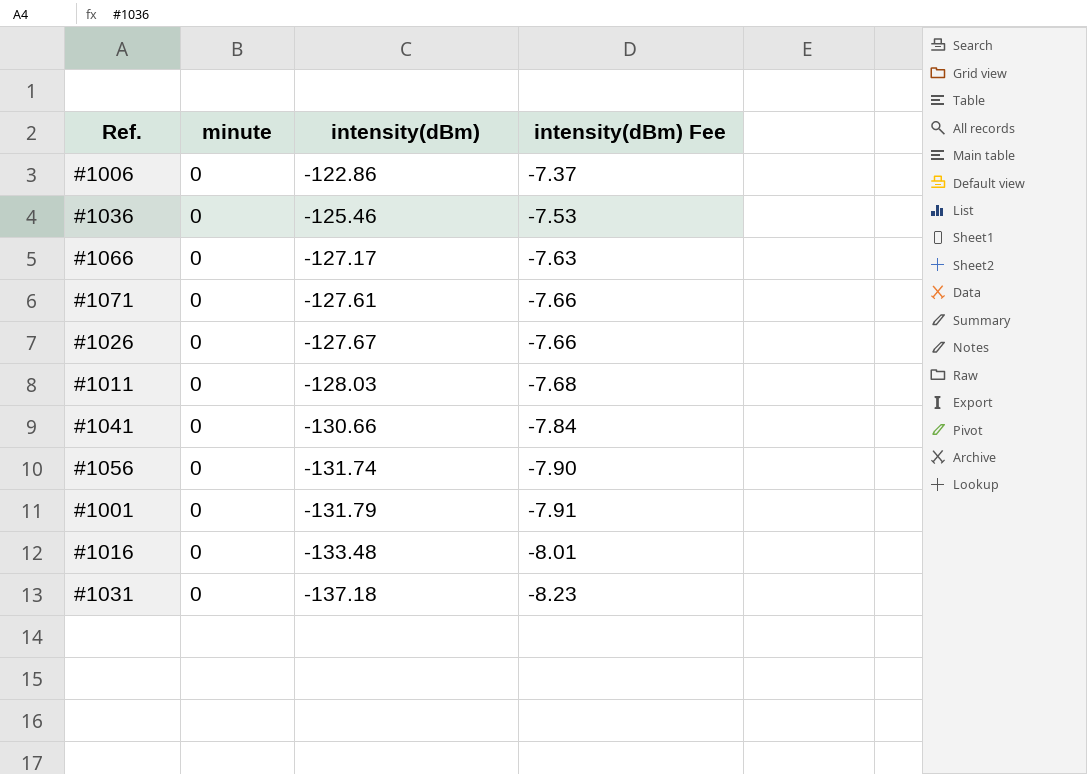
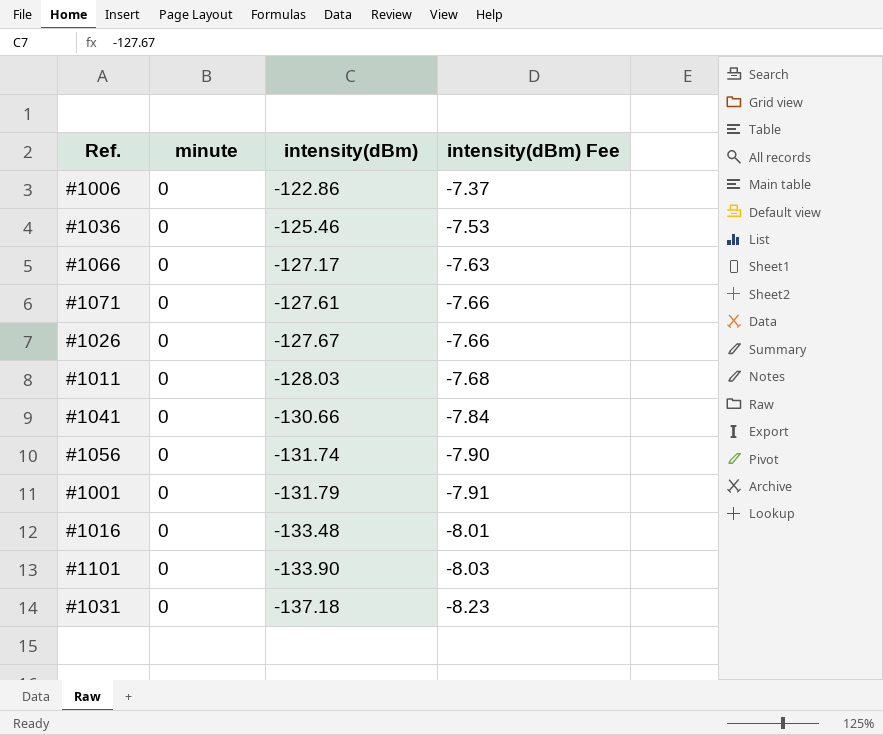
row #1101: none -> 0 | -133.90 | -8.03

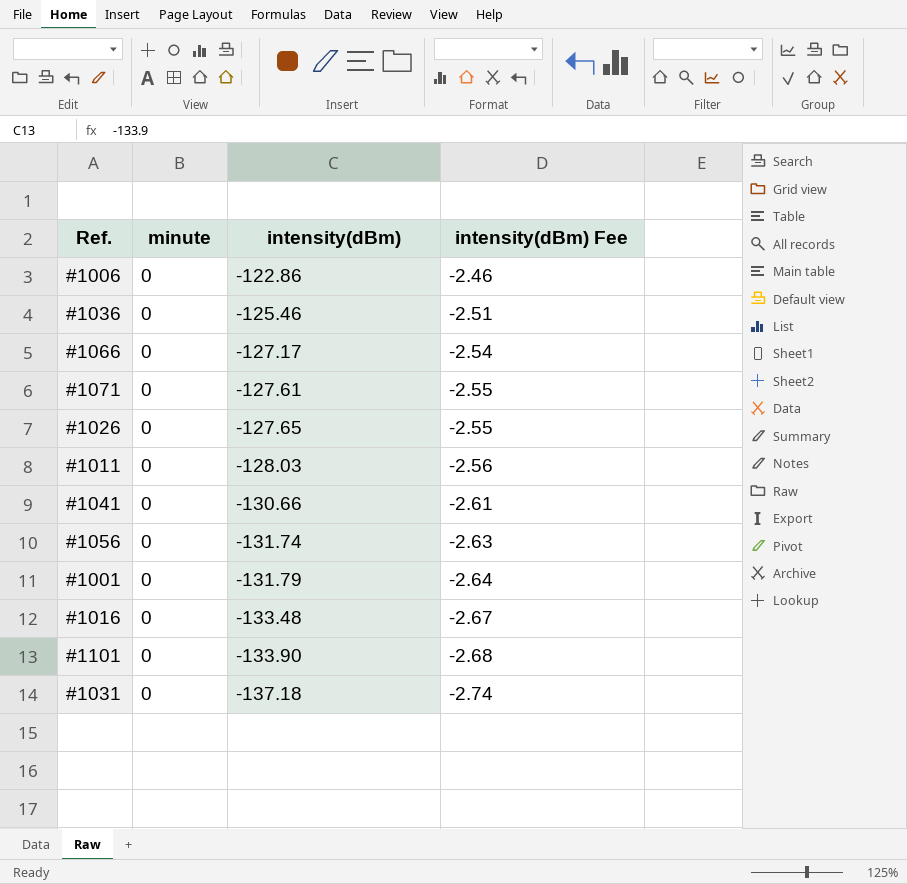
column intensity(dBm) Fee | formula: [intensity(dBm)] * 0.06 -> [intensity(dBm)] * 0.02
#1026 | intensity(dBm): -127.67 -> -127.65

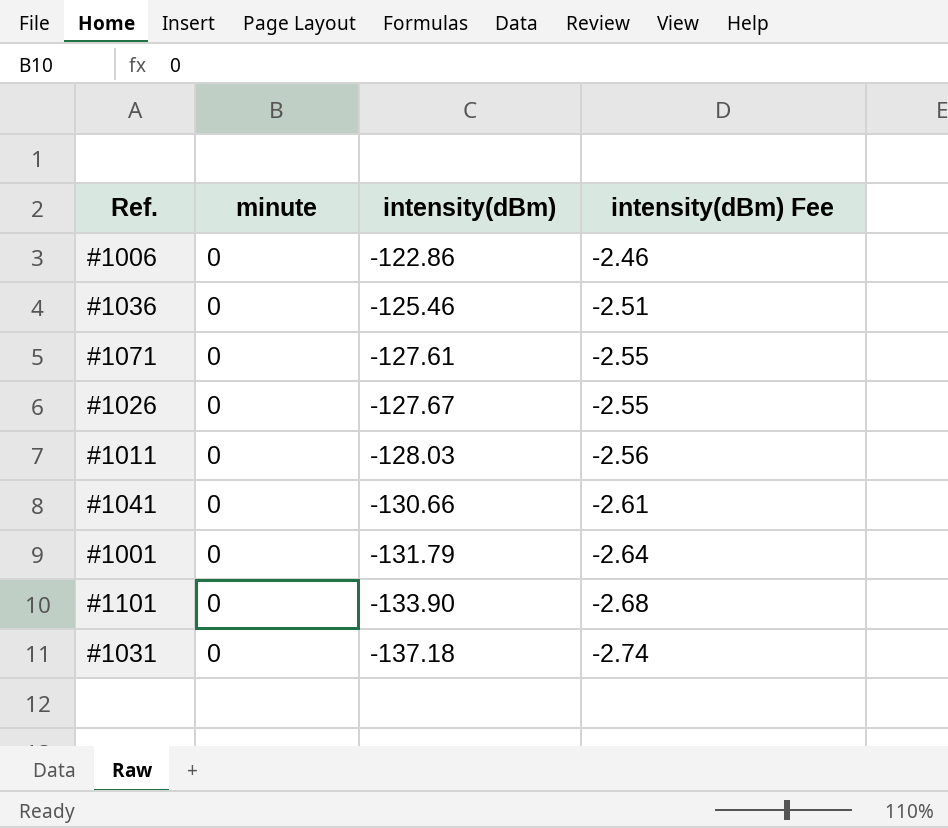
row #1066: 0 | -127.17 | -2.54 -> none
row #1056: 0 | -131.74 | -2.63 -> none
row #1016: 0 | -133.48 | -2.67 -> none
#1026 | intensity(dBm): -127.65 -> -127.67

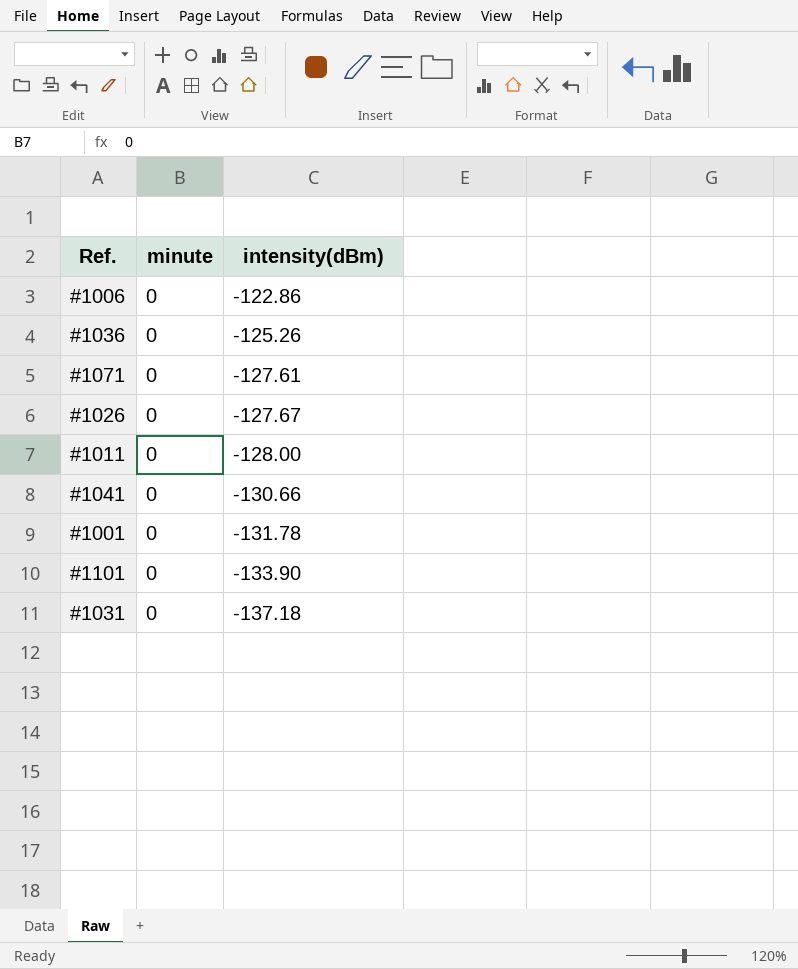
column intensity(dBm) Fee | formula: [intensity(dBm)] * 0.02 -> none
#1036 | intensity(dBm): -125.46 -> -125.26
#1011 | intensity(dBm): -128.03 -> -128.00
#1001 | intensity(dBm): -131.79 -> -131.78

